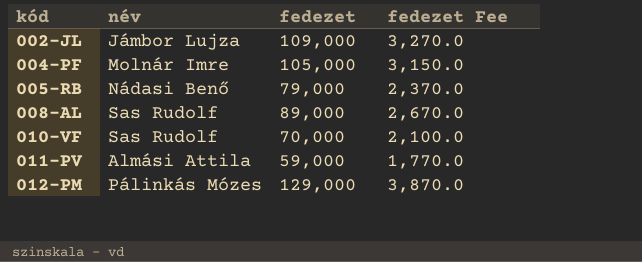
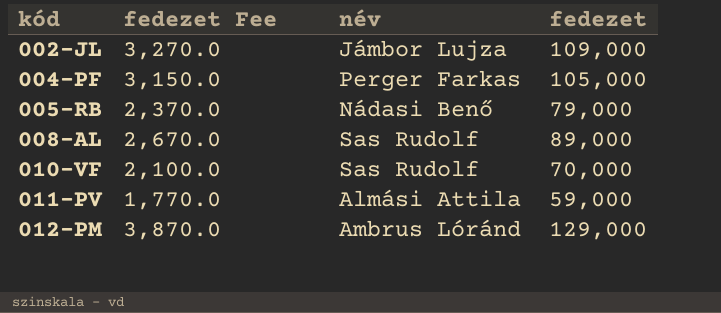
column fedezet Fee | position: 4 -> 2
004-PF | név: Molnár Imre -> Perger Farkas
012-PM | név: Pálinkás Mózes -> Ambrus Lóránd

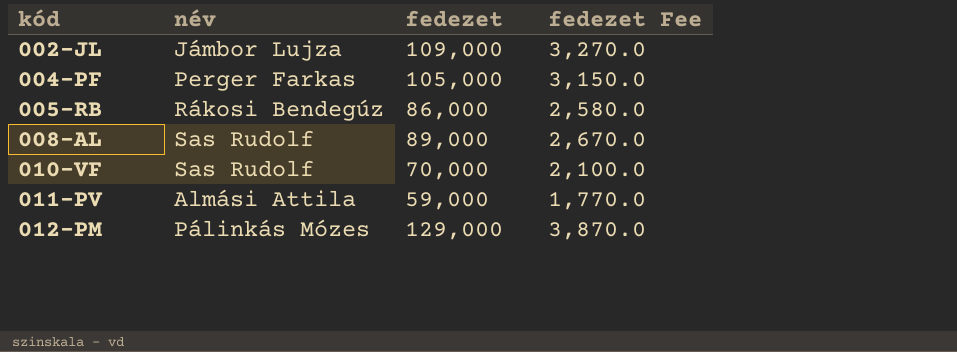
column fedezet Fee | position: 2 -> 4
005-RB | név: Nádasi Benő -> Rákosi Bendegúz
005-RB | fedezet: 79,000 -> 86,000
005-RB | fedezet Fee: 2,370.0 -> 2,580.0
012-PM | név: Ambrus Lóránd -> Pálinkás Mózes

